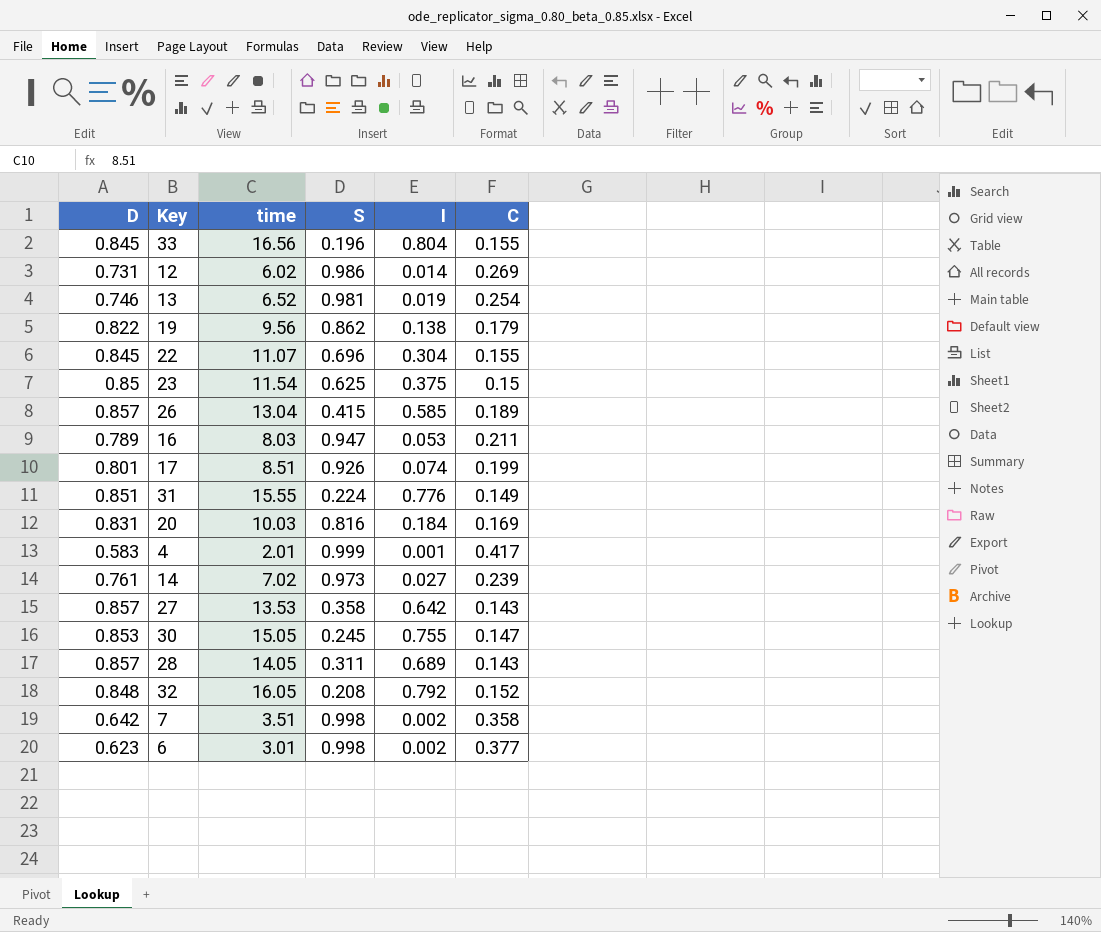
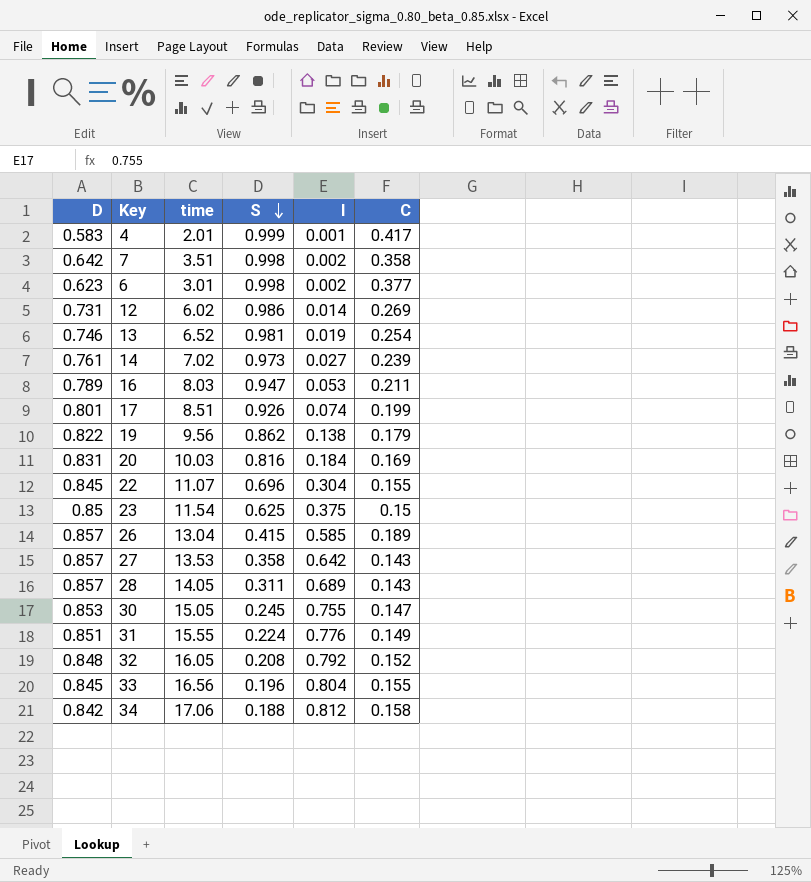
row order: none -> S descending
row 34: none -> 0.842 | 17.06 | 0.188 | 0.812 | 0.158

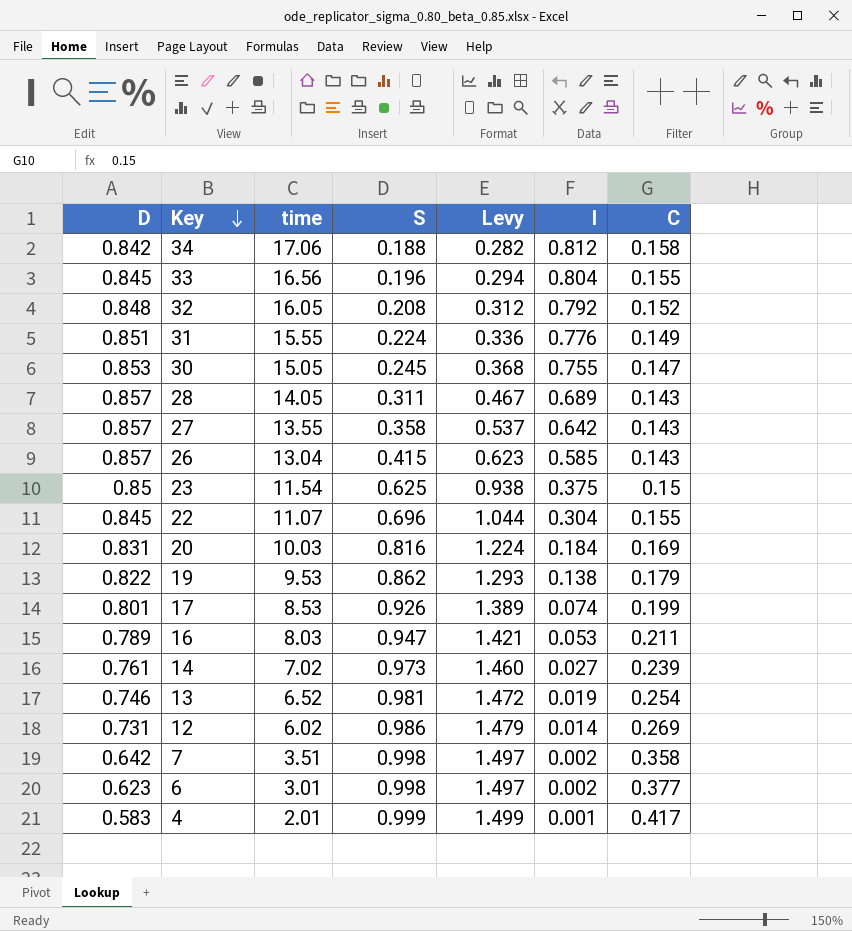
row order: S descending -> Key descending
column Levy | formula: none -> [S] * 1.5
27 | time: 13.53 -> 13.55
26 | C: 0.189 -> 0.143
19 | time: 9.56 -> 9.53
17 | time: 8.51 -> 8.53

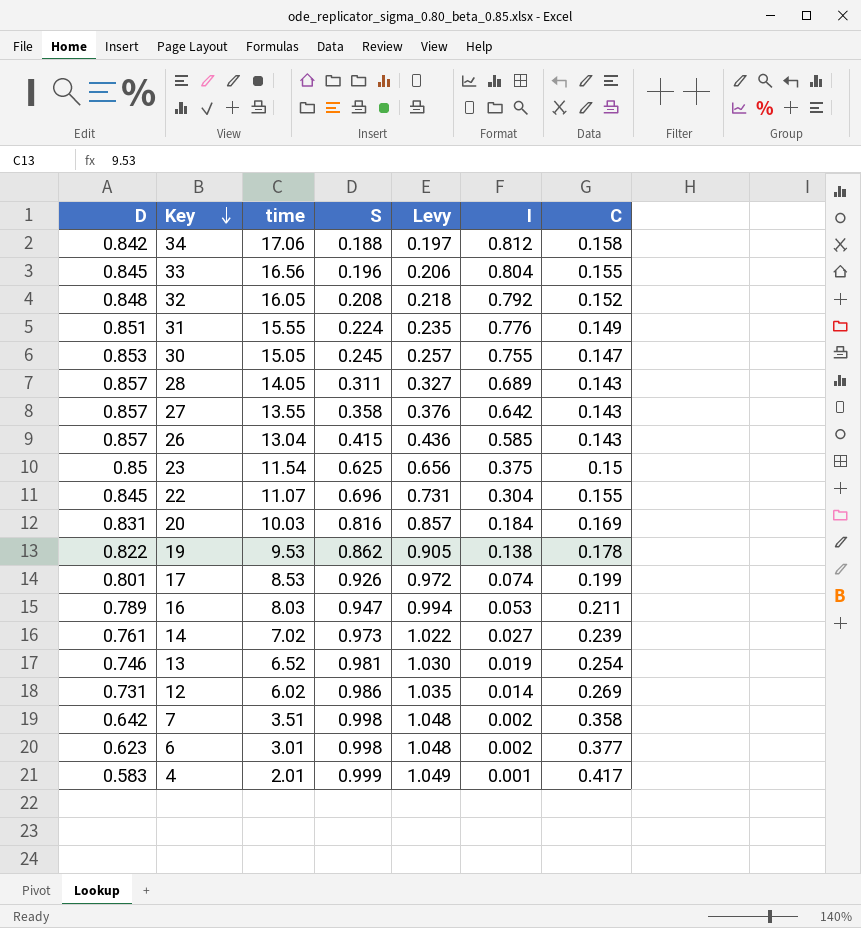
column Levy | formula: [S] * 1.5 -> [S] * 1.05
19 | C: 0.179 -> 0.178

